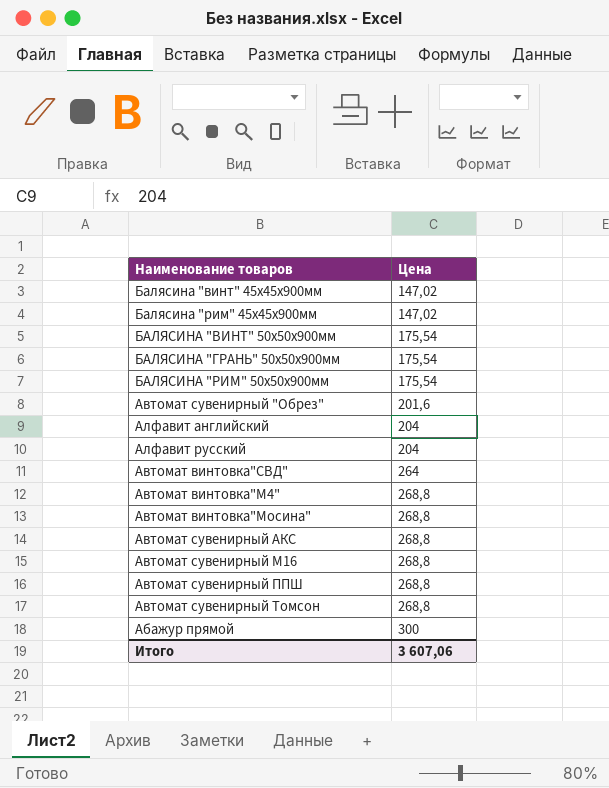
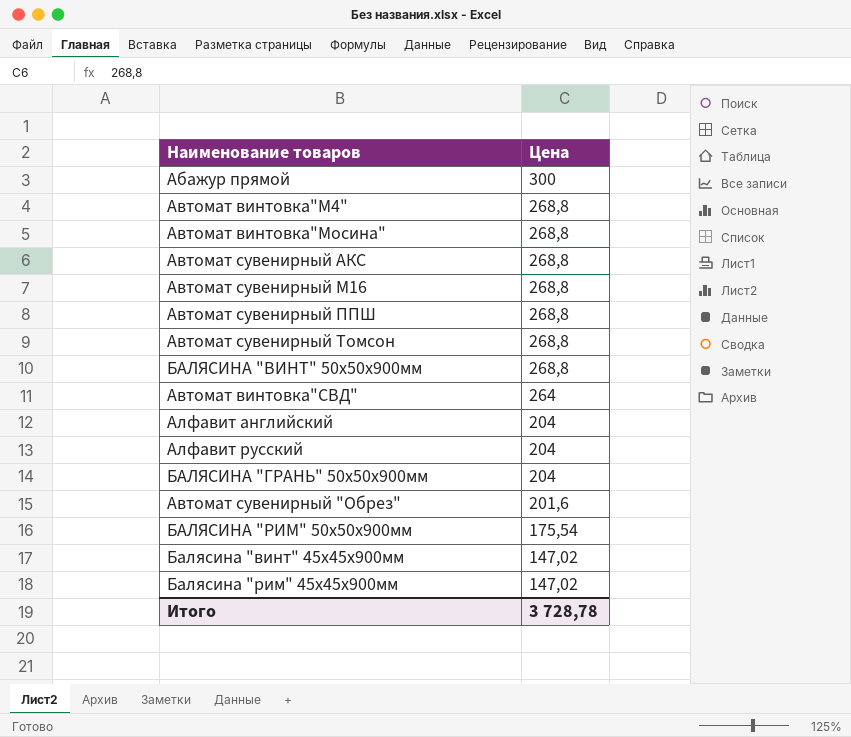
row order: Цена ascending -> Цена descending
БАЛЯСИНА "ВИНТ" 50х50х900мм | Цена: 175,54 -> 268,8
БАЛЯСИНА "ГРАНЬ" 50х50х900мм | Цена: 175,54 -> 204
Итого | Цена: 3 607,06 -> 3 728,78

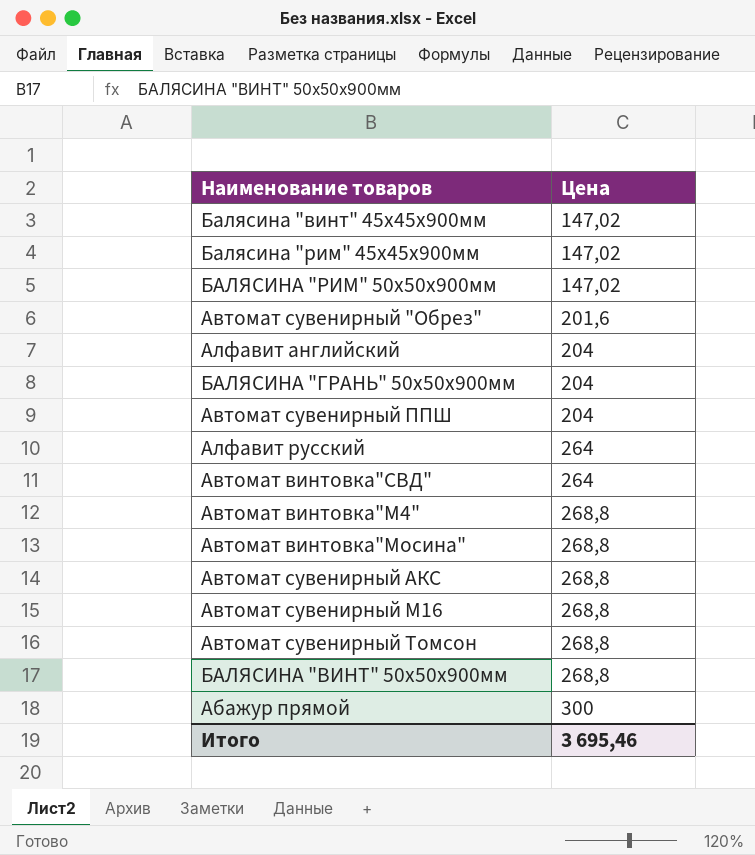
row order: Цена descending -> Цена ascending
БАЛЯСИНА "РИМ" 50х50х900мм | Цена: 175,54 -> 147,02
Автомат сувенирный ППШ | Цена: 268,8 -> 204
Алфавит русский | Цена: 204 -> 264
Итого | Цена: 3 728,78 -> 3 695,46

